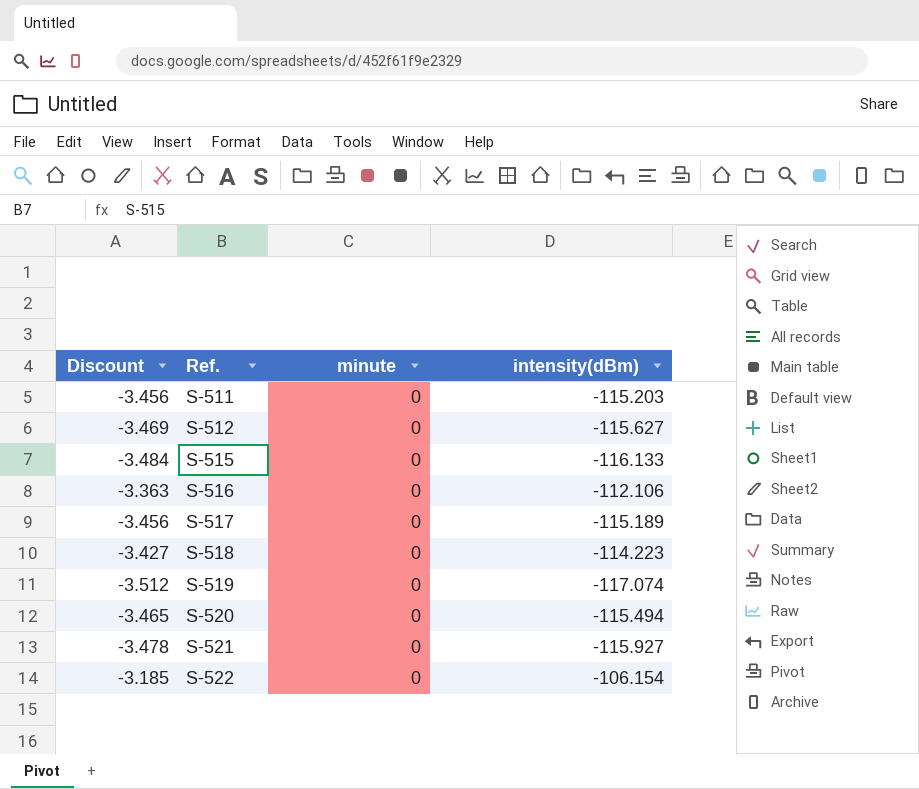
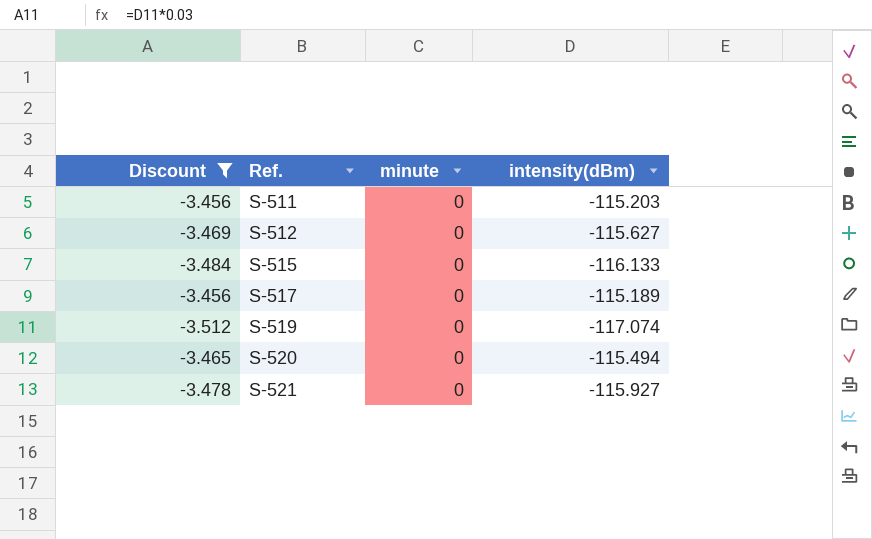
filter: none -> Discount <= -3.456

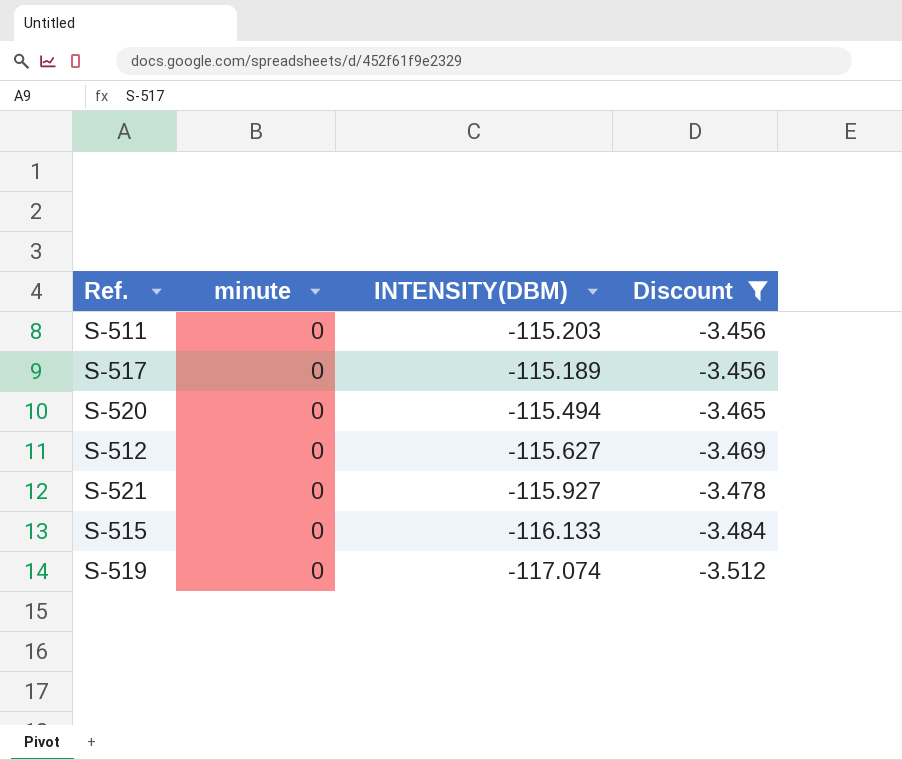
row order: Ref. ascending -> Discount descending
column name: intensity(dBm) -> INTENSITY(DBM)
column Discount | position: 1 -> 4

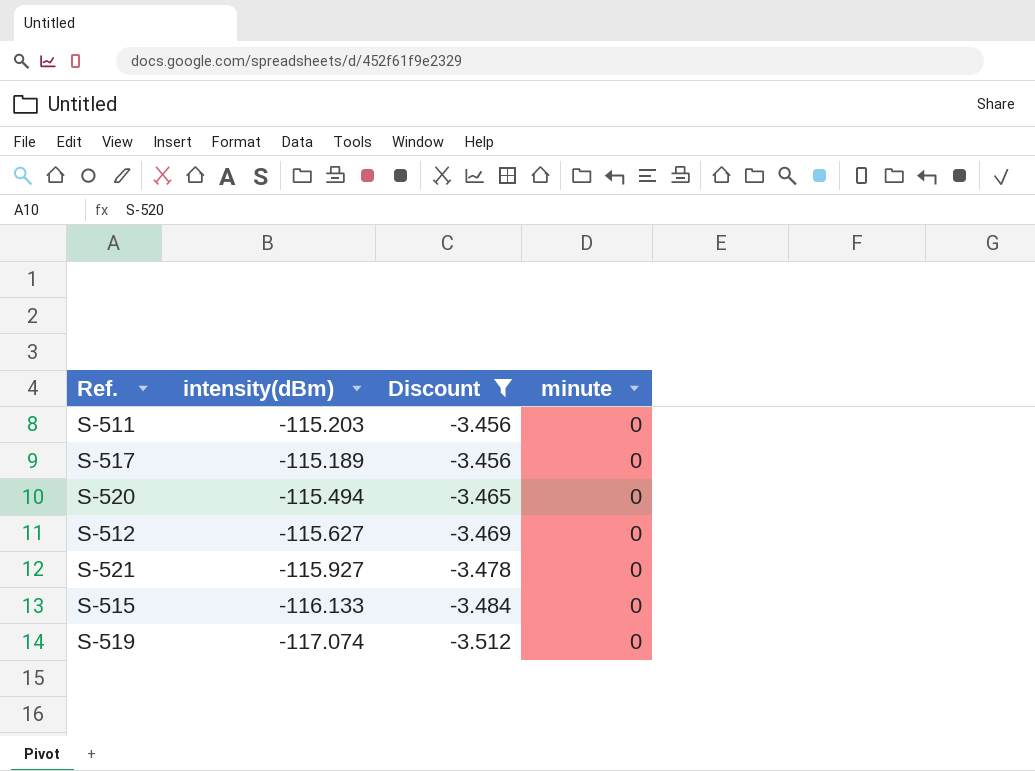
column name: INTENSITY(DBM) -> intensity(dBm)
column minute | position: 2 -> 4

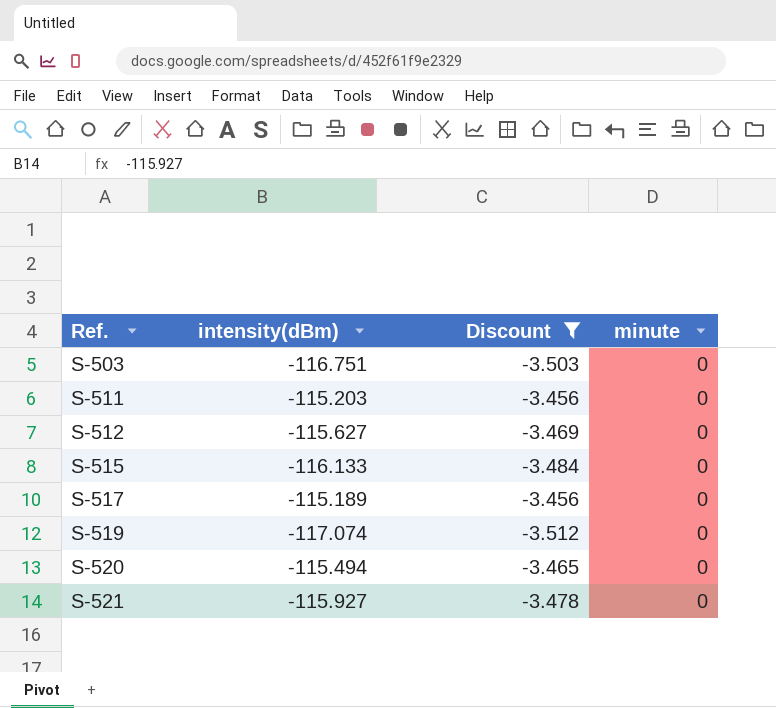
row order: Discount descending -> Ref. ascending
row S-503: none -> -116.751 | -3.503 | 0

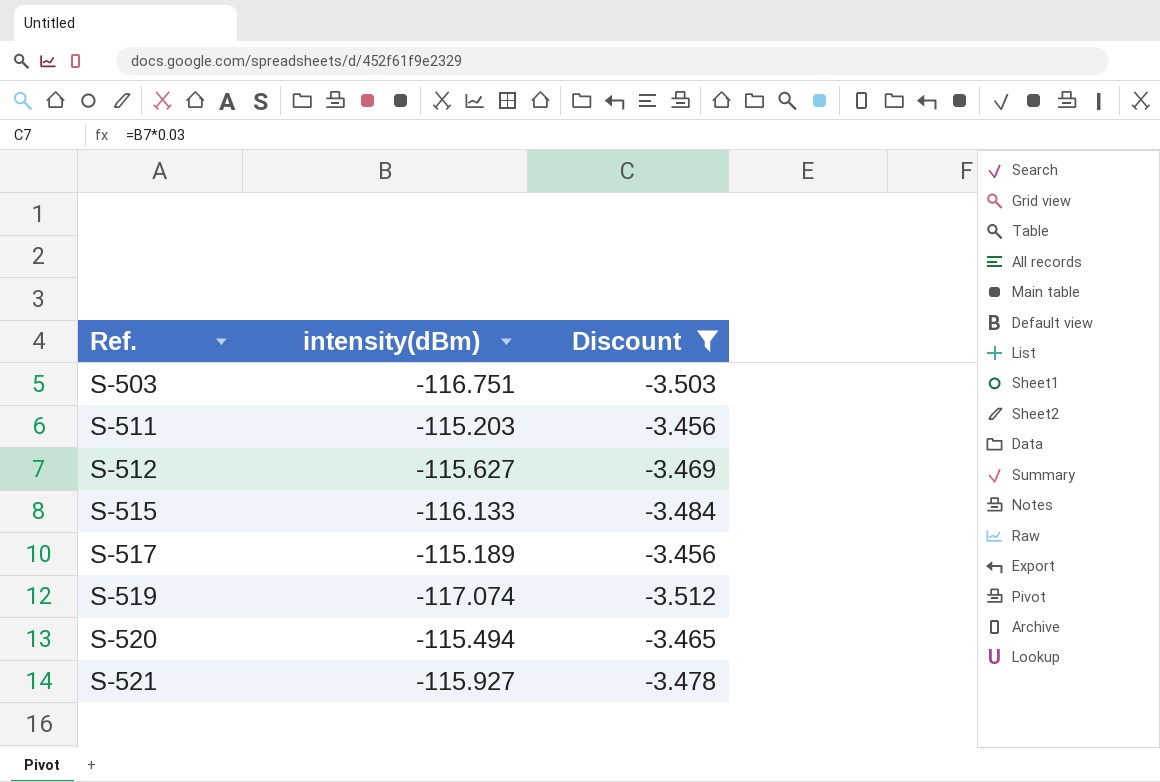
column minute | position: 4 -> none

